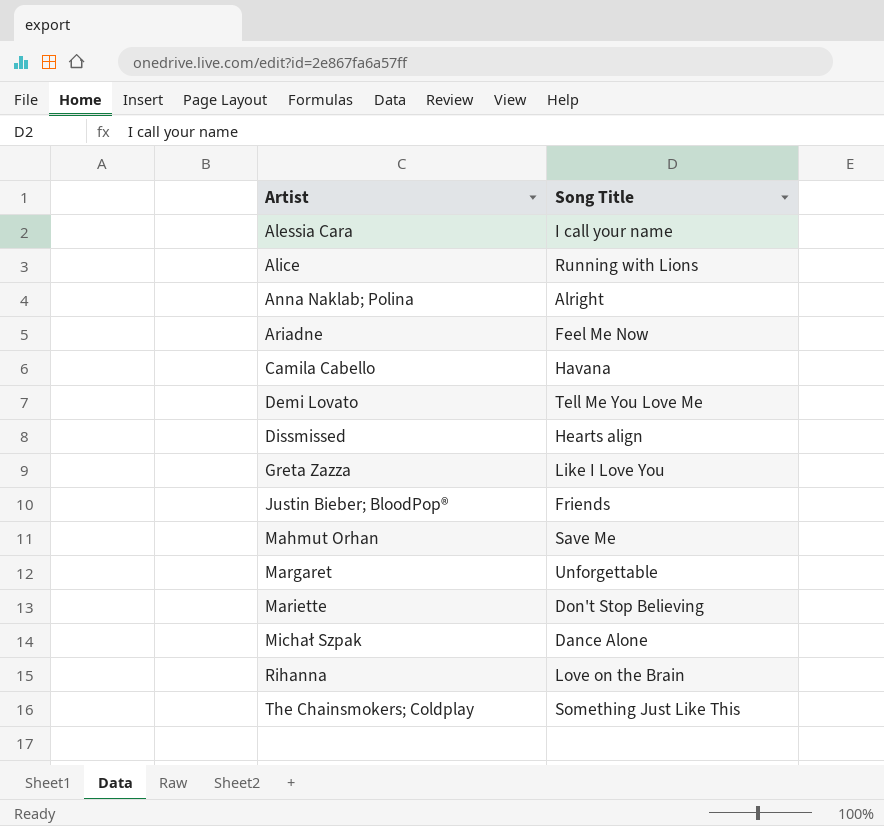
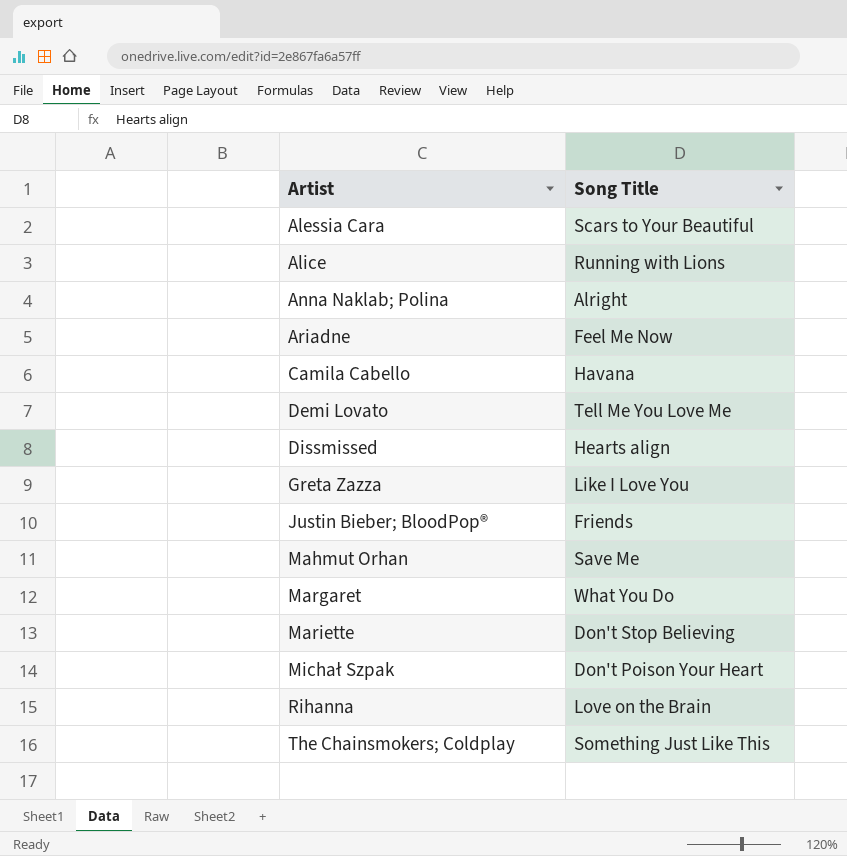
Alessia Cara | Song Title: I call your name -> Scars to Your Beautiful
Margaret | Song Title: Unforgettable -> What You Do
Michał Szpak | Song Title: Dance Alone -> Don't Poison Your Heart

